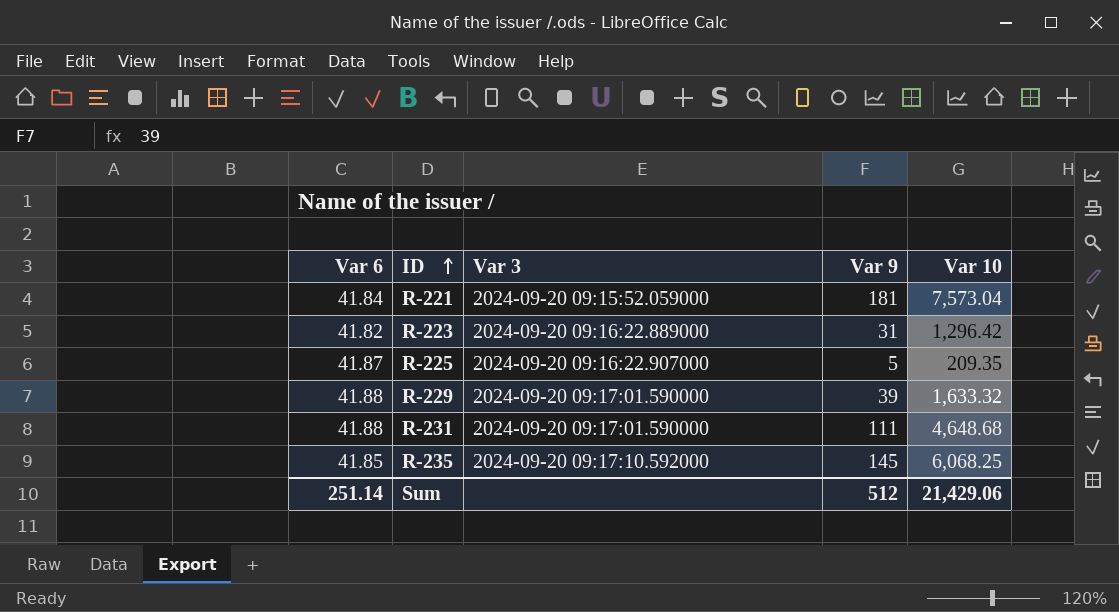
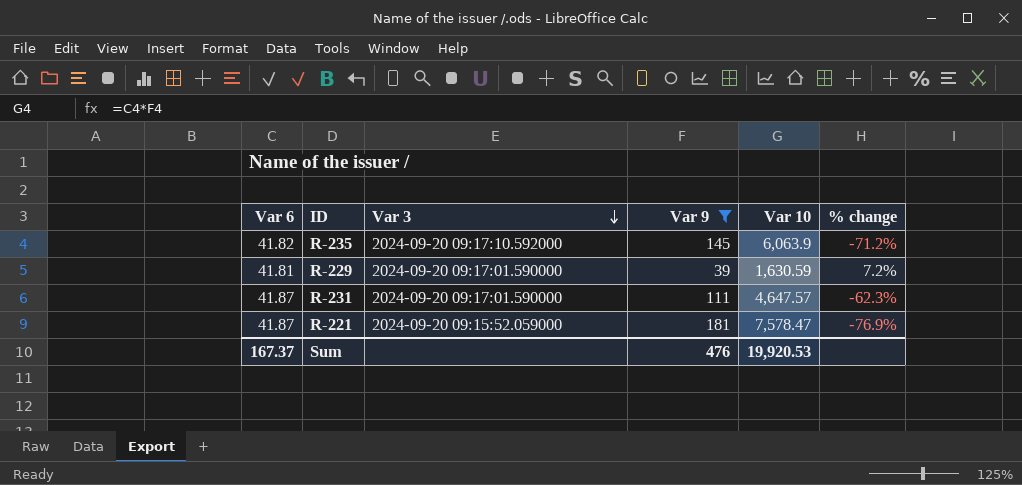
filter: none -> Var 9 >= 39
row order: ID ascending -> Var 3 descending
column % change | formula: none -> ([Var 6] - [Var 9]) / [Var 9]
R-235 | Var 6: 41.85 -> 41.82
R-235 | Var 10: 6,068.25 -> 6,063.9
R-229 | Var 6: 41.88 -> 41.81
R-229 | Var 10: 1,633.32 -> 1,630.59
R-231 | Var 6: 41.88 -> 41.87
R-231 | Var 10: 4,648.68 -> 4,647.57
R-221 | Var 6: 41.84 -> 41.87
R-221 | Var 10: 7,573.04 -> 7,578.47
Sum | Var 6: 251.14 -> 167.37
Sum | Var 9: 512 -> 476
Sum | Var 10: 21,429.06 -> 19,920.53

